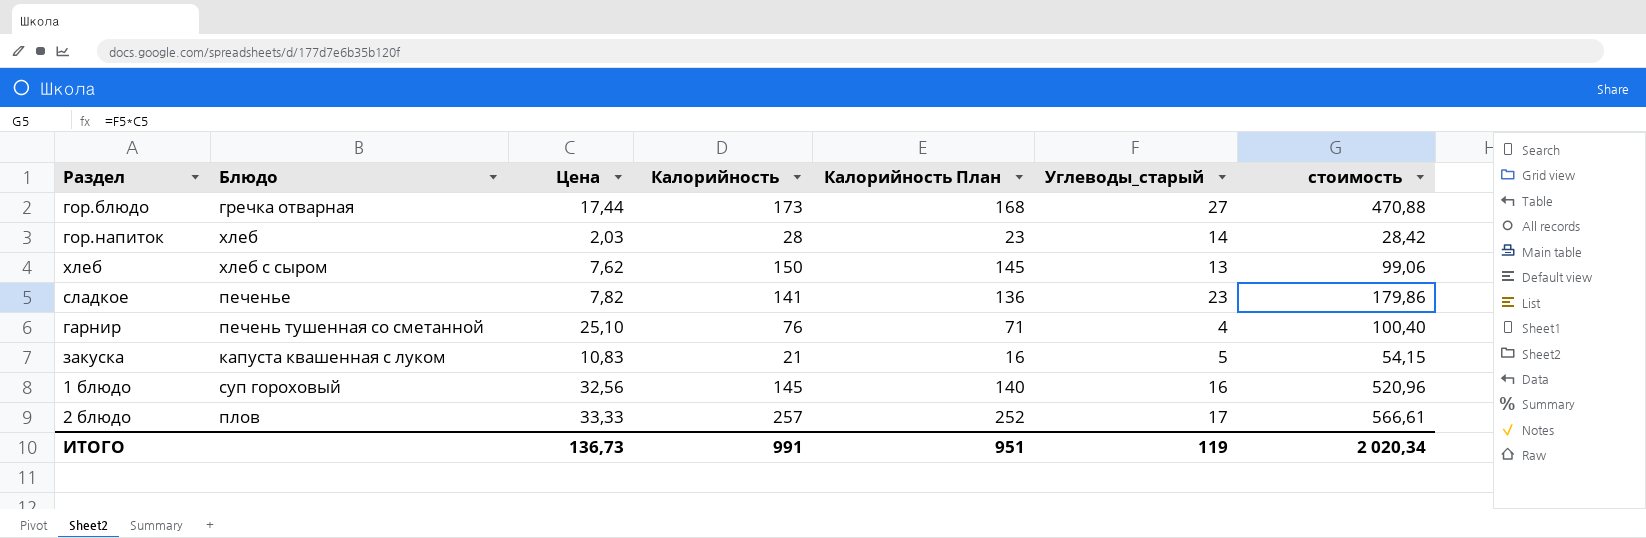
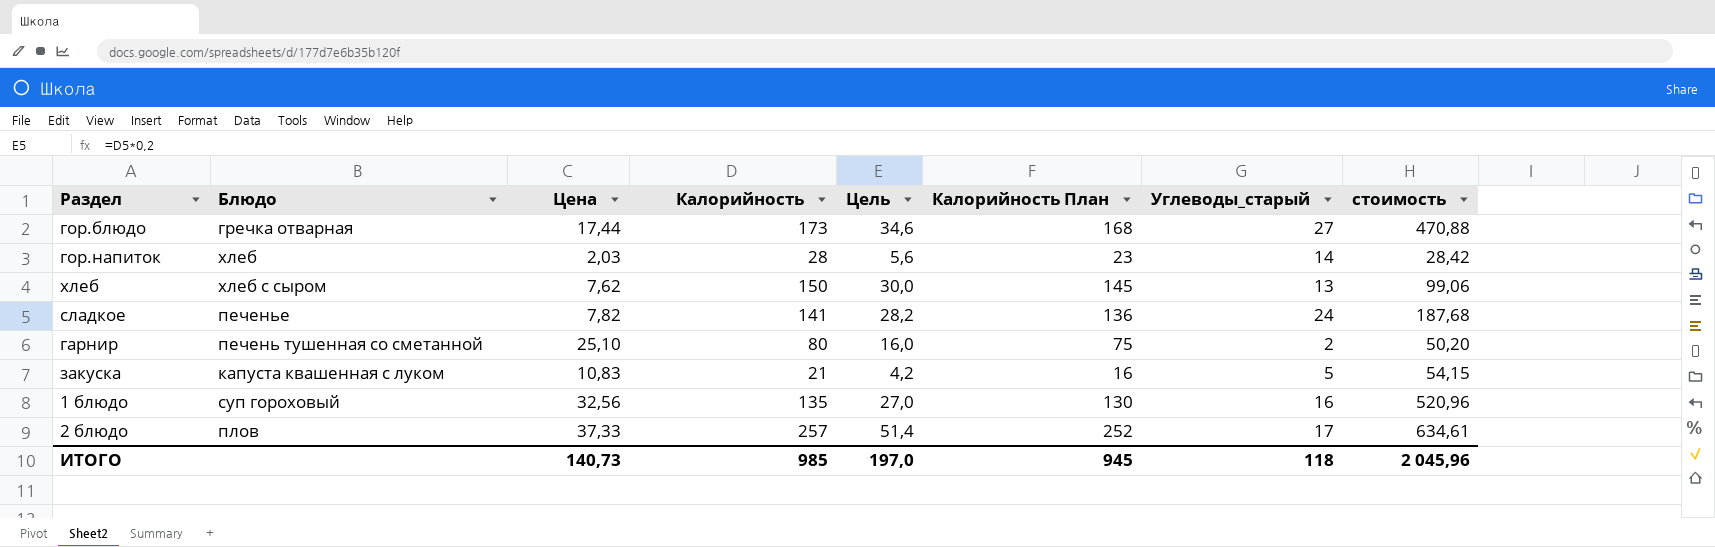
column Цель | formula: none -> [Калорийность] * 0,2
сладкое | Углеводы_старый: 23 -> 24
сладкое | стоимость: 179,86 -> 187,68
гарнир | Калорийность: 76 -> 80
гарнир | Калорийность План: 71 -> 75
гарнир | Углеводы_старый: 4 -> 2
гарнир | стоимость: 100,40 -> 50,20
1 блюдо | Калорийность: 145 -> 135
1 блюдо | Калорийность План: 140 -> 130
2 блюдо | Цена: 33,33 -> 37,33
2 блюдо | стоимость: 566,61 -> 634,61
ИТОГО | Цена: 136,73 -> 140,73
ИТОГО | Калорийность: 991 -> 985
ИТОГО | Калорийность План: 951 -> 945
ИТОГО | Углеводы_старый: 119 -> 118
ИТОГО | стоимость: 2 020,34 -> 2 045,96

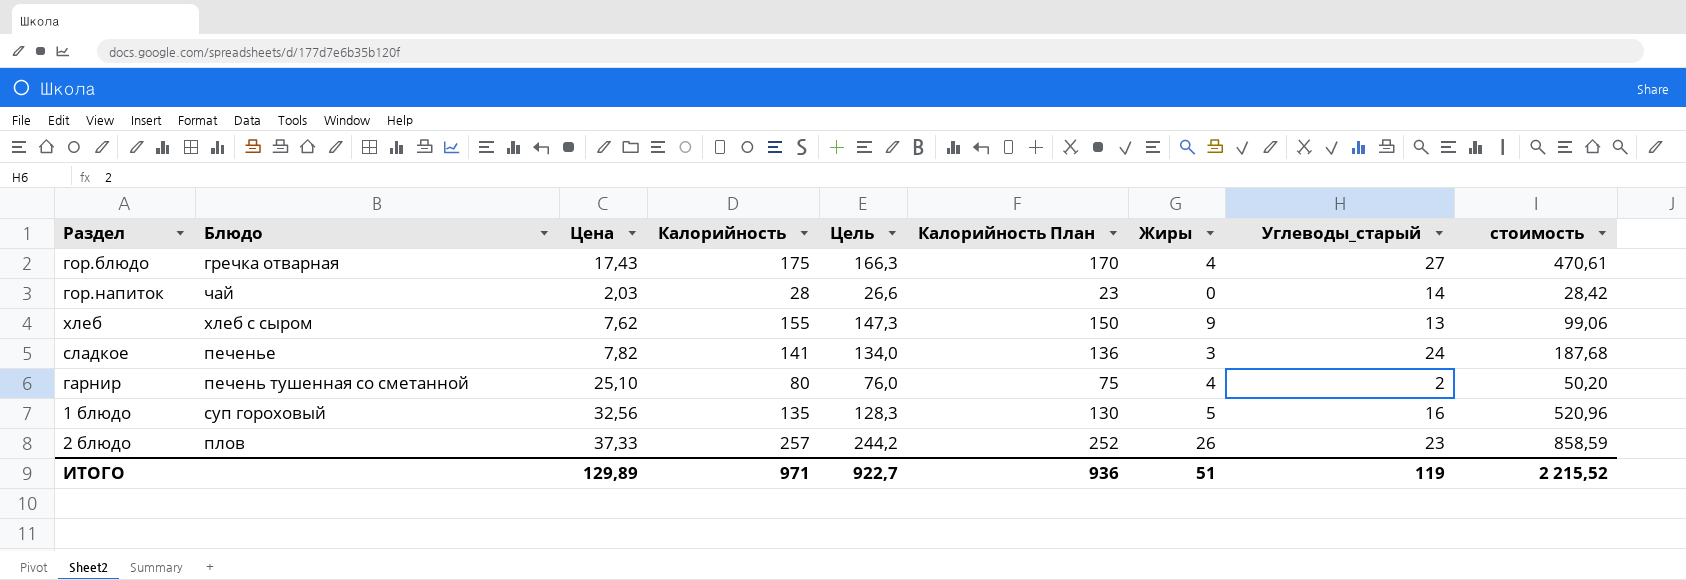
column Цель | formula: [Калорийность] * 0,2 -> [Калорийность] * 0,95
column Жиры | position: none -> 7
row закуска: капуста квашенная с луком | 10,83 | 21 | 4,2 | 16 | 5 | 54,15 -> none
гор.блюдо | Цена: 17,44 -> 17,43
гор.блюдо | Калорийность: 173 -> 175
гор.блюдо | Калорийность План: 168 -> 170
гор.блюдо | стоимость: 470,88 -> 470,61
гор.напиток | Блюдо: хлеб -> чай
хлеб | Калорийность: 150 -> 155
хлеб | Калорийность План: 145 -> 150
2 блюдо | Углеводы_старый: 17 -> 23
2 блюдо | стоимость: 634,61 -> 858,59
ИТОГО | Цена: 140,73 -> 129,89
ИТОГО | Калорийность: 985 -> 971
ИТОГО | Цель: 197,0 -> 922,7
ИТОГО | Калорийность План: 945 -> 936
ИТОГО | Углеводы_старый: 118 -> 119
ИТОГО | стоимость: 2 045,96 -> 2 215,52

